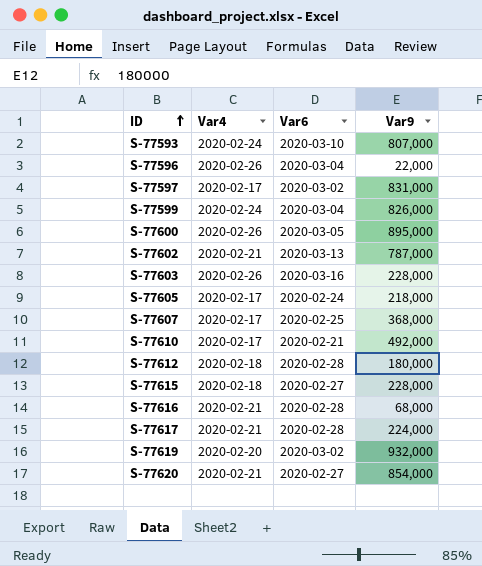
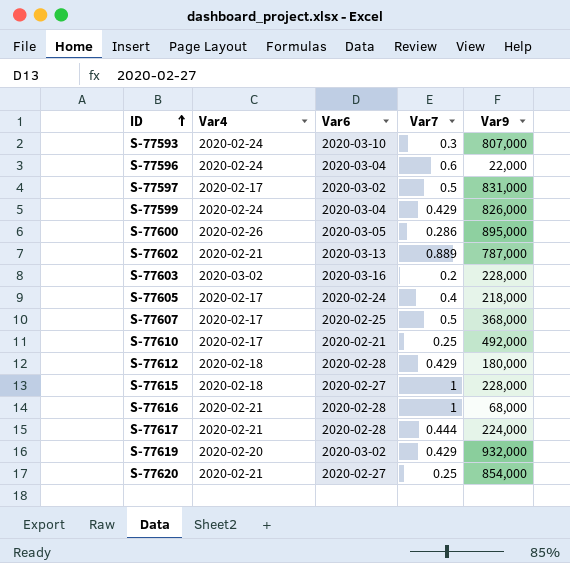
column Var7 | position: none -> 4
S-77596 | Var4: 2020-02-26 -> 2020-02-24
S-77603 | Var4: 2020-02-26 -> 2020-03-02

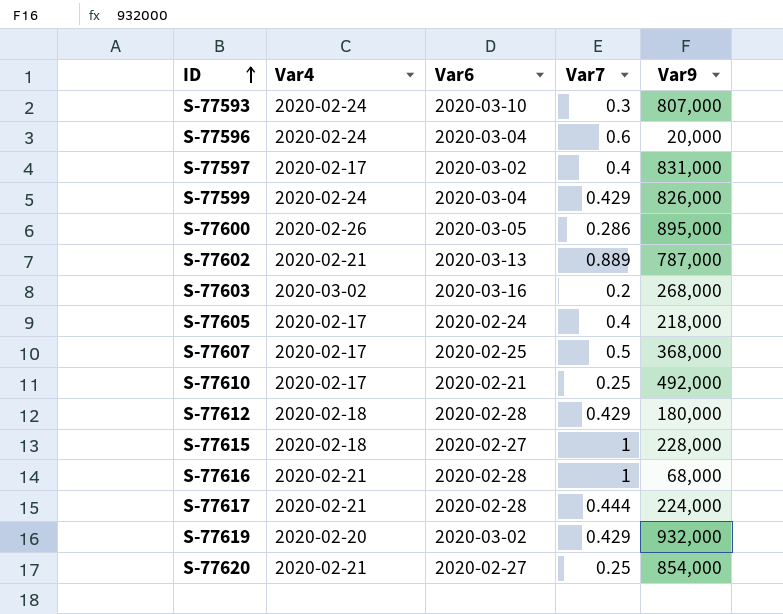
S-77596 | Var9: 22,000 -> 20,000
S-77597 | Var7: 0.5 -> 0.4
S-77603 | Var9: 228,000 -> 268,000

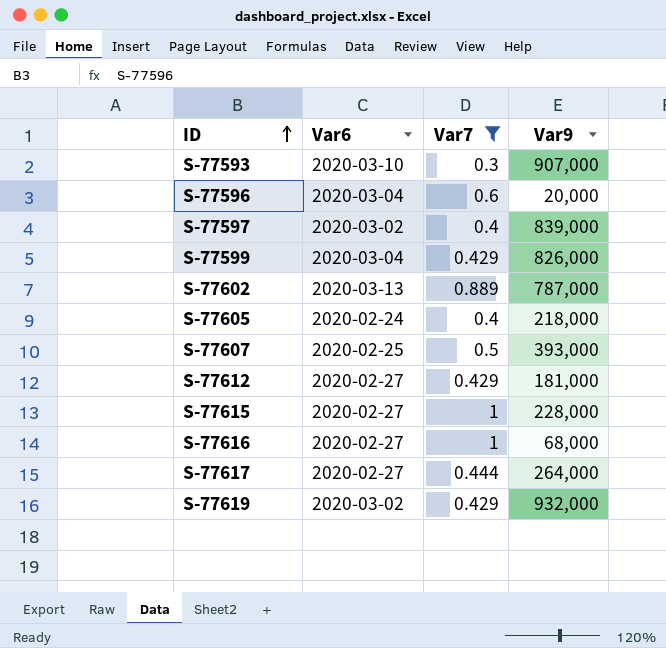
filter: none -> Var7 >= 0.3
column Var4 | position: 2 -> none
S-77593 | Var9: 807,000 -> 907,000
S-77597 | Var9: 831,000 -> 839,000
S-77607 | Var9: 368,000 -> 393,000
S-77612 | Var6: 2020-02-28 -> 2020-02-27
S-77612 | Var9: 180,000 -> 181,000
S-77616 | Var6: 2020-02-28 -> 2020-02-27
S-77617 | Var6: 2020-02-28 -> 2020-02-27
S-77617 | Var9: 224,000 -> 264,000

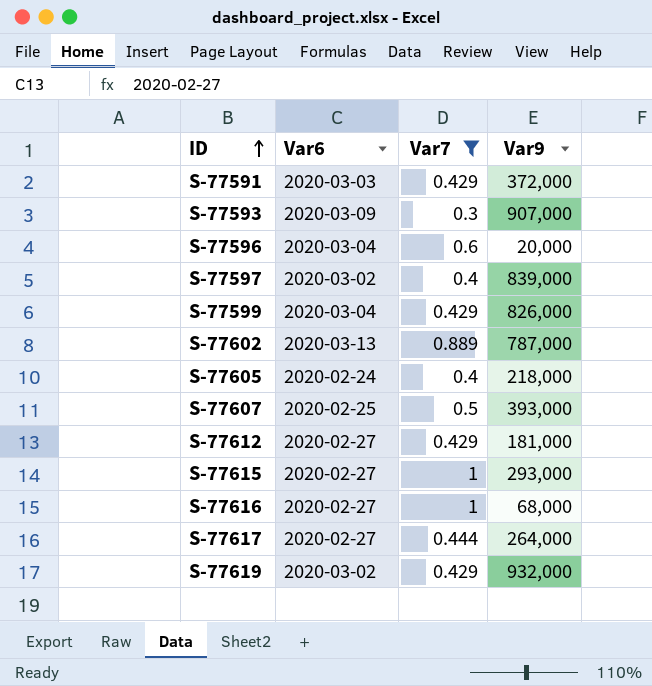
row S-77591: none -> 2020-03-03 | 0.429 | 372,000
S-77593 | Var6: 2020-03-10 -> 2020-03-09
S-77615 | Var9: 228,000 -> 293,000

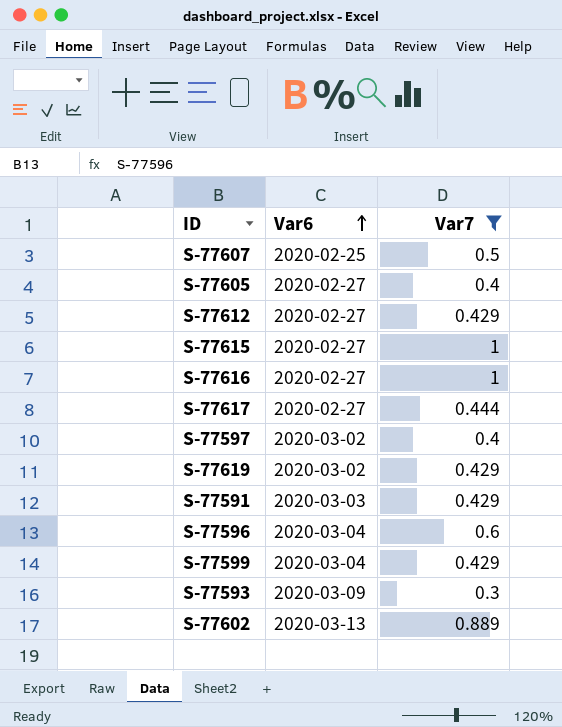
row order: ID ascending -> Var6 ascending
column Var9 | position: 4 -> none
S-77605 | Var6: 2020-02-24 -> 2020-02-27

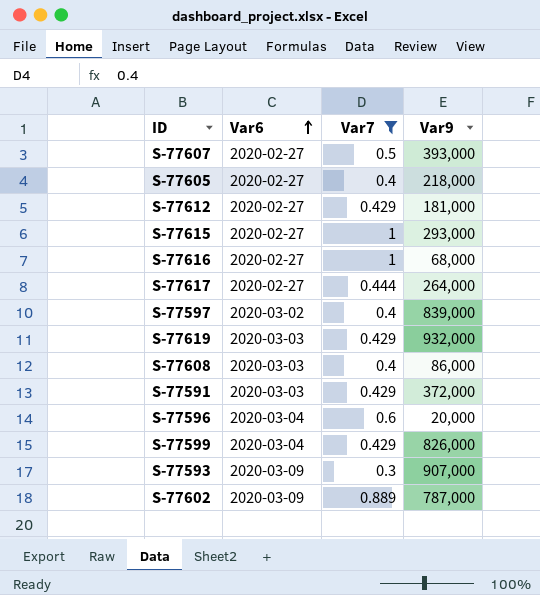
column Var9 | position: none -> 4
S-77607 | Var6: 2020-02-25 -> 2020-02-27
S-77619 | Var6: 2020-03-02 -> 2020-03-03
row S-77608: none -> 2020-03-03 | 0.4 | 86,000
S-77602 | Var6: 2020-03-13 -> 2020-03-09

